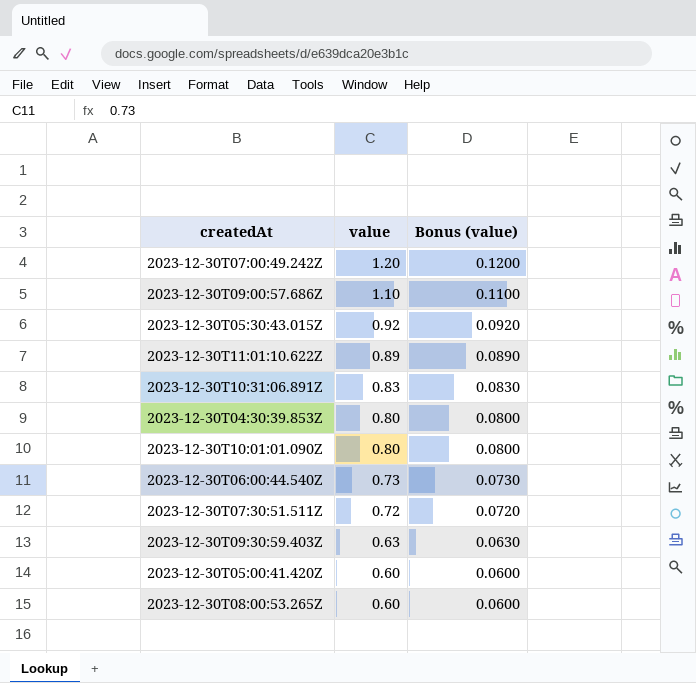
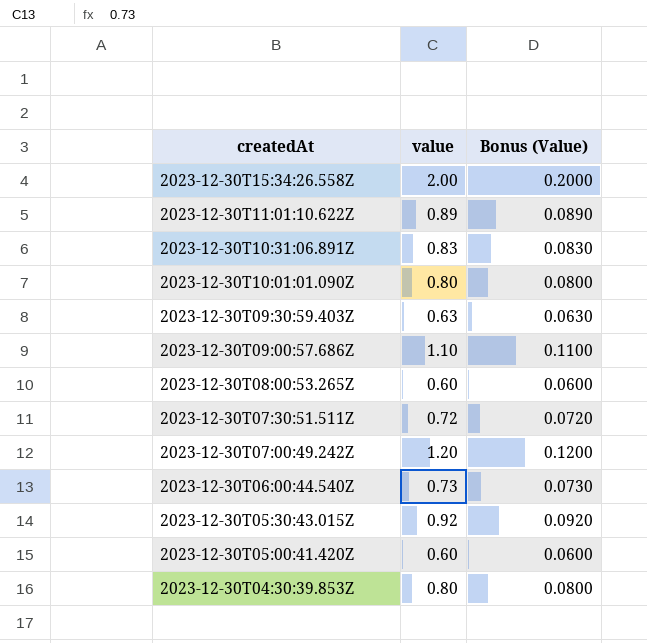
row order: value descending -> createdAt descending
column name: Bonus (value) -> Bonus (Value)
row 2023-12-30T15:34:26.558Z: none -> 2.00 | 0.2000

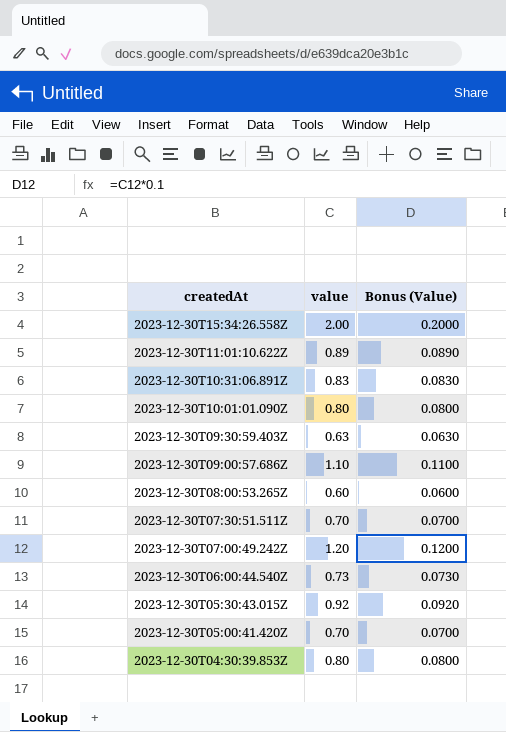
2023-12-30T07:30:51.511Z | value: 0.72 -> 0.70
2023-12-30T07:30:51.511Z | Bonus (Value): 0.0720 -> 0.0700
2023-12-30T05:00:41.420Z | value: 0.60 -> 0.70
2023-12-30T05:00:41.420Z | Bonus (Value): 0.0600 -> 0.0700

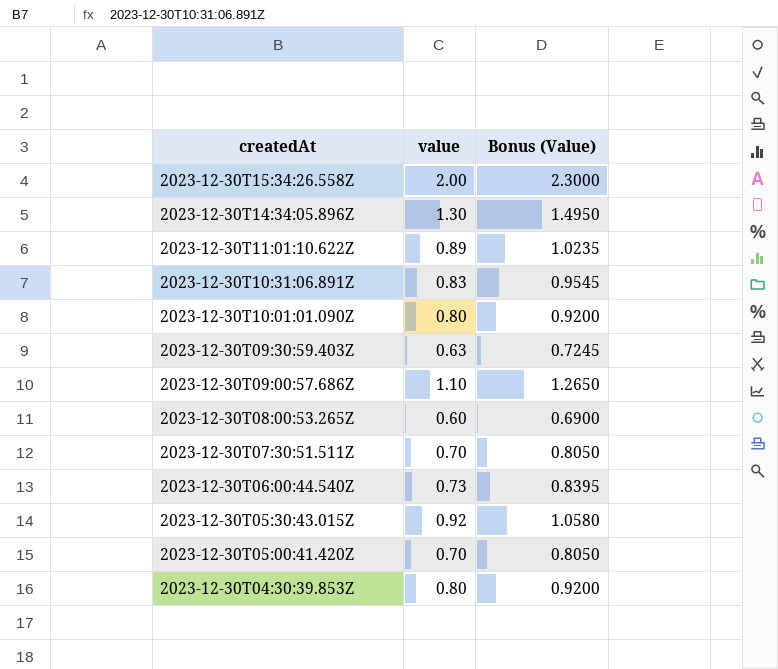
column Bonus (Value) | formula: [value] * 0.1 -> [value] * 1.15
row 2023-12-30T07:00:49.242Z: 1.20 | 0.1200 -> none
row 2023-12-30T14:34:05.896Z: none -> 1.30 | 1.4950

